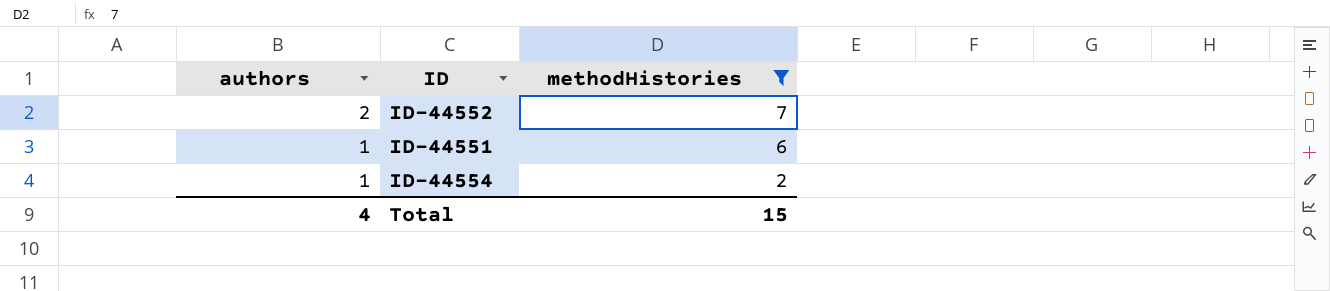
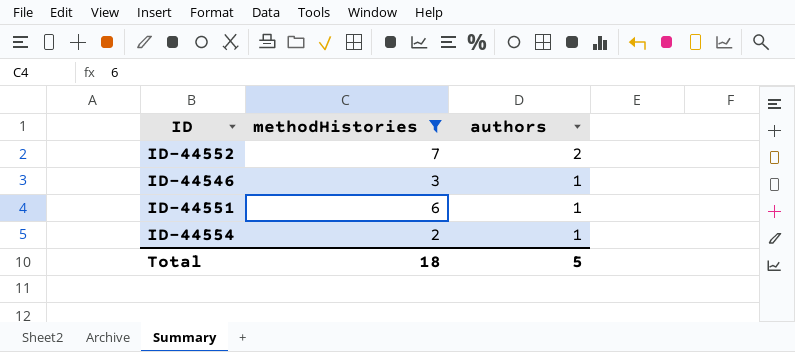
column authors | position: 1 -> 3
row ID-44546: none -> 3 | 1
Total | methodHistories: 15 -> 18
Total | authors: 4 -> 5

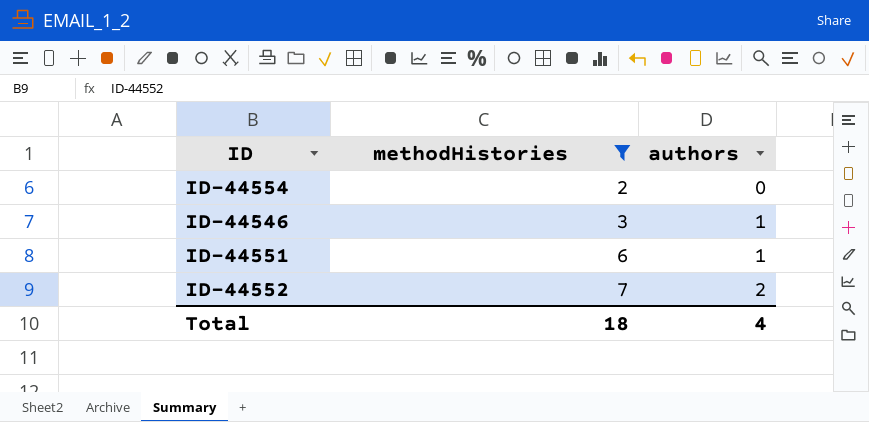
row order: authors descending -> methodHistories ascending
ID-44554 | authors: 1 -> 0
Total | authors: 5 -> 4

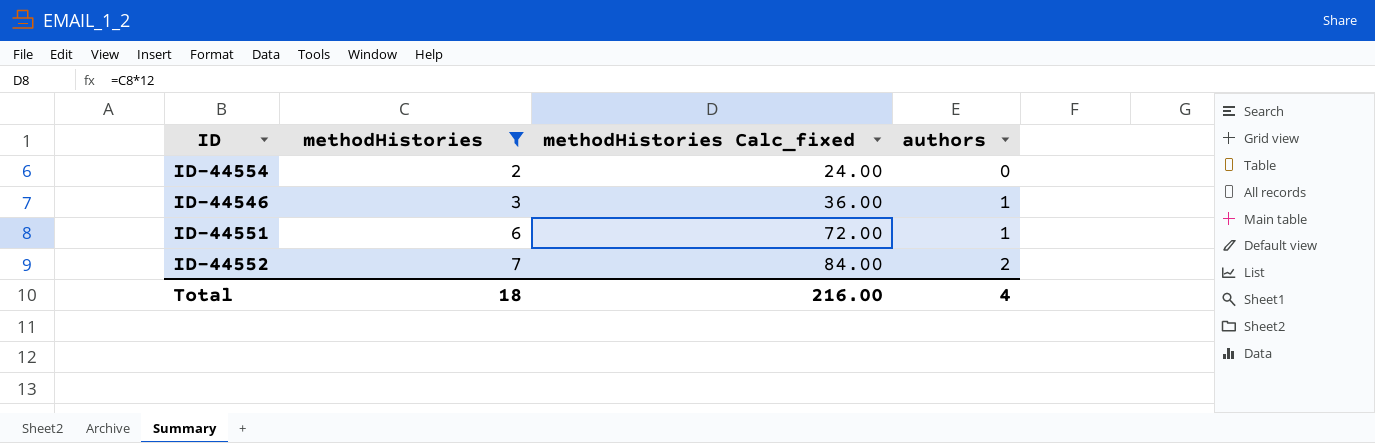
column methodHistories Calc_fixed | formula: none -> [methodHistories] * 12

